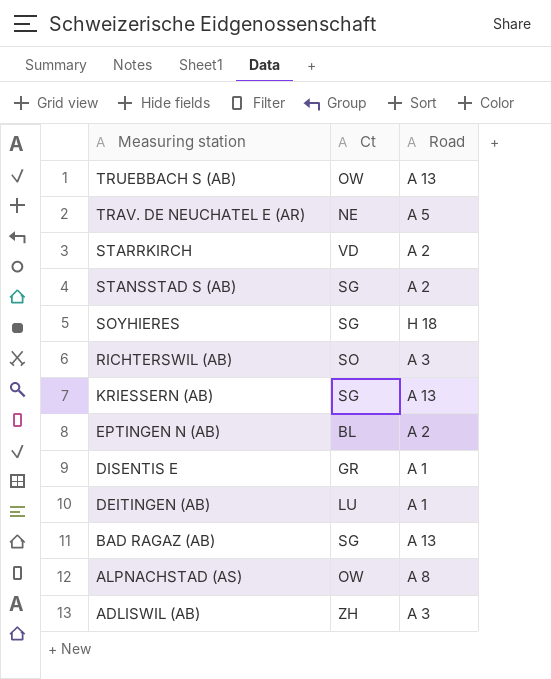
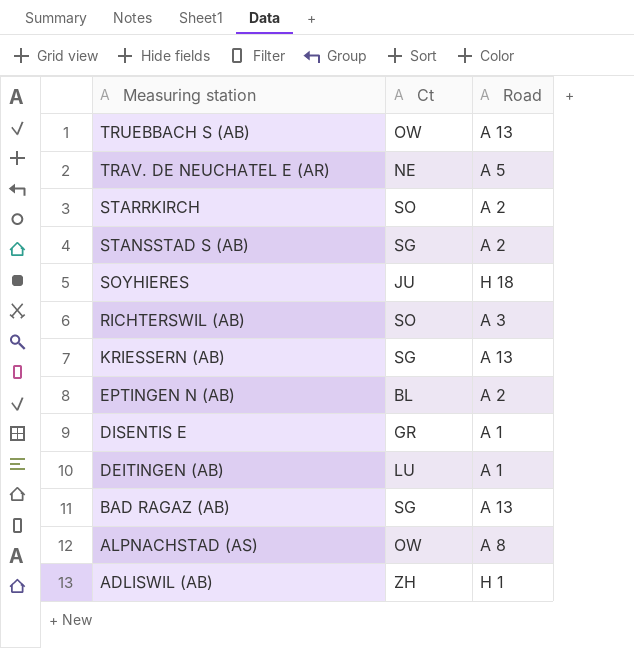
STARRKIRCH | Ct: VD -> SO
SOYHIERES | Ct: SG -> JU
ADLISWIL (AB) | Road: A 3 -> H 1

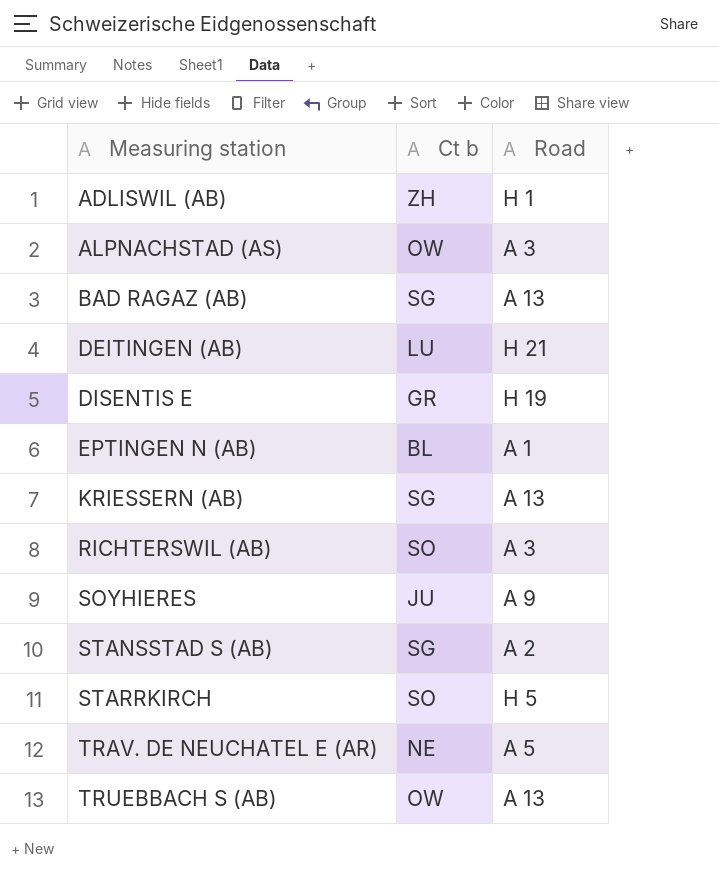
row order: Measuring station descending -> Measuring station ascending
column name: Ct -> Ct b
ALPNACHSTAD (AS) | Road: A 8 -> A 3
DEITINGEN (AB) | Road: A 1 -> H 21
DISENTIS E | Road: A 1 -> H 19
EPTINGEN N (AB) | Road: A 2 -> A 1
SOYHIERES | Road: H 18 -> A 9
STARRKIRCH | Road: A 2 -> H 5

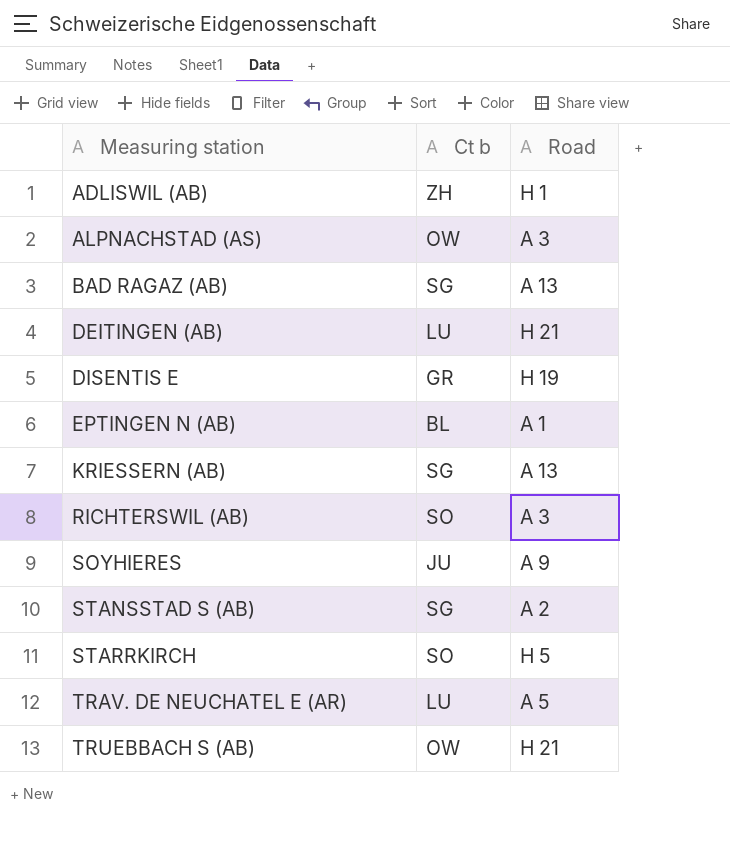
TRAV. DE NEUCHATEL E (AR) | Ct b: NE -> LU
TRUEBBACH S (AB) | Road: A 13 -> H 21

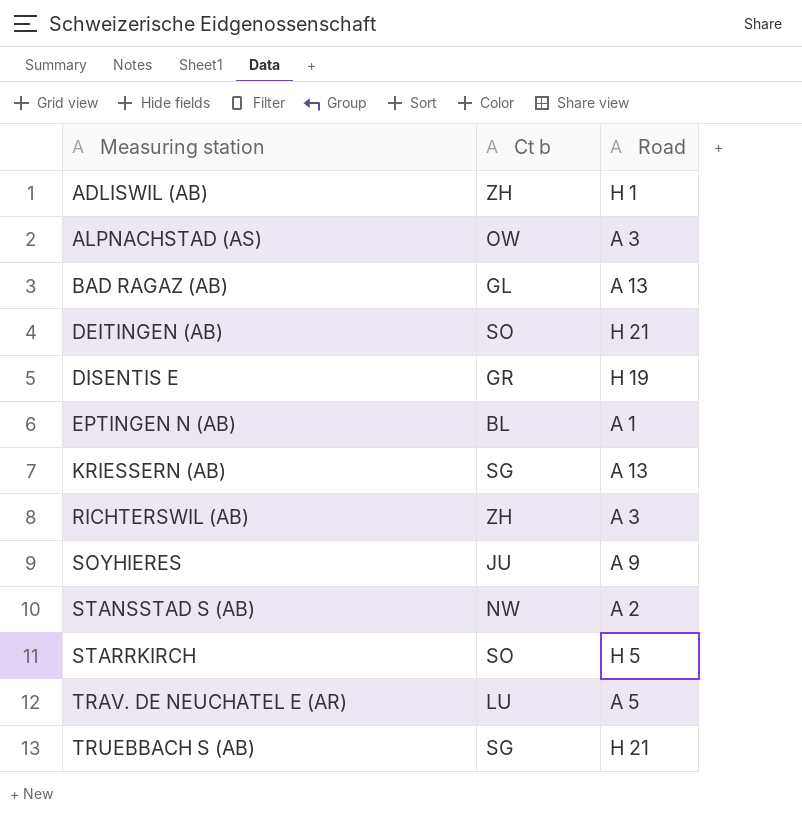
BAD RAGAZ (AB) | Ct b: SG -> GL
DEITINGEN (AB) | Ct b: LU -> SO
RICHTERSWIL (AB) | Ct b: SO -> ZH
STANSSTAD S (AB) | Ct b: SG -> NW
TRUEBBACH S (AB) | Ct b: OW -> SG

